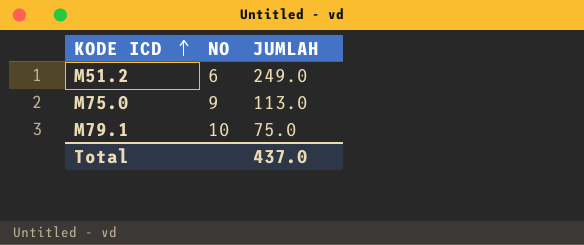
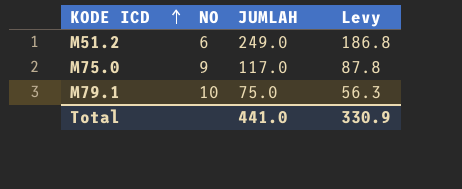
column Levy | formula: none -> [JUMLAH] * 0.75
M75.0 | JUMLAH: 113.0 -> 117.0
Total | JUMLAH: 437.0 -> 441.0

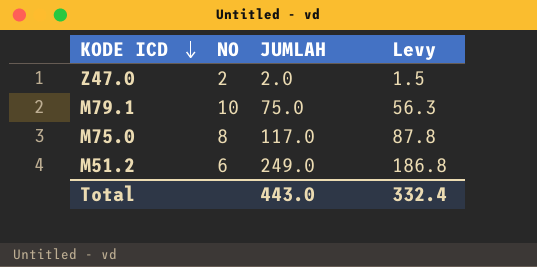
row order: KODE ICD ascending -> KODE ICD descending
row Z47.0: none -> 2 | 2.0 | 1.5
M75.0 | NO: 9 -> 8
Total | JUMLAH: 441.0 -> 443.0
Total | Levy: 330.9 -> 332.4

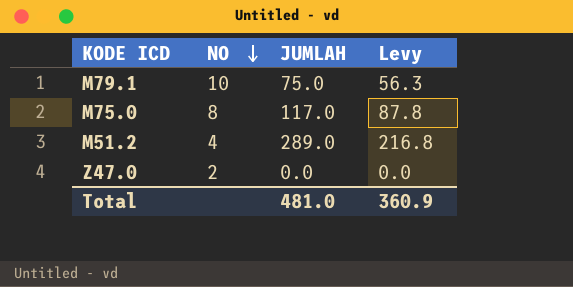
row order: KODE ICD descending -> NO descending
M51.2 | NO: 6 -> 4
M51.2 | JUMLAH: 249.0 -> 289.0
M51.2 | Levy: 186.8 -> 216.8
Z47.0 | JUMLAH: 2.0 -> 0.0
Z47.0 | Levy: 1.5 -> 0.0
Total | JUMLAH: 443.0 -> 481.0
Total | Levy: 332.4 -> 360.9

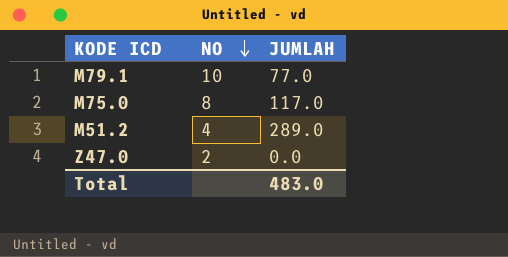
column Levy | formula: [JUMLAH] * 0.75 -> none
M79.1 | JUMLAH: 75.0 -> 77.0
Total | JUMLAH: 481.0 -> 483.0

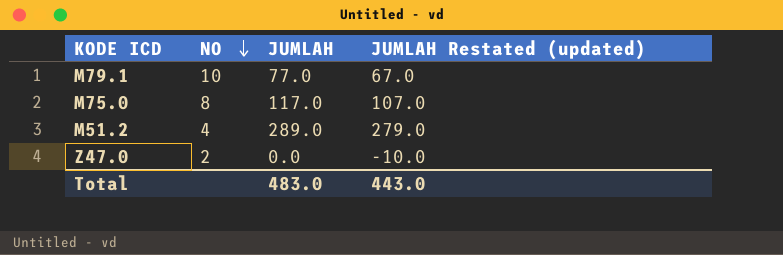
column JUMLAH Restated (updated) | formula: none -> [JUMLAH] - 10

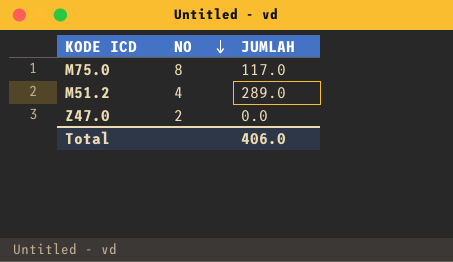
column JUMLAH Restated (updated) | formula: [JUMLAH] - 10 -> none
row M79.1: 10 | 77.0 | 67.0 -> none
Total | JUMLAH: 483.0 -> 406.0

